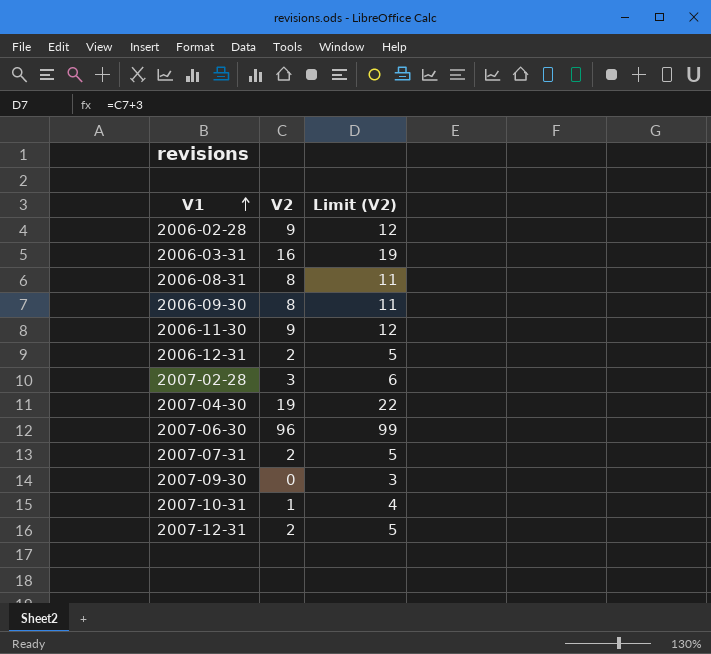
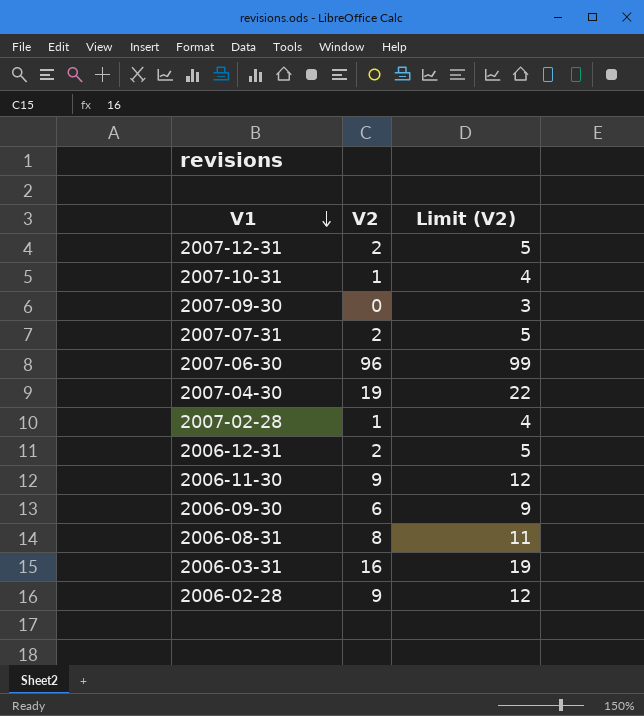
row order: V1 ascending -> V1 descending
2007-02-28 | V2: 3 -> 1
2007-02-28 | Limit (V2): 6 -> 4
2006-09-30 | V2: 8 -> 6
2006-09-30 | Limit (V2): 11 -> 9

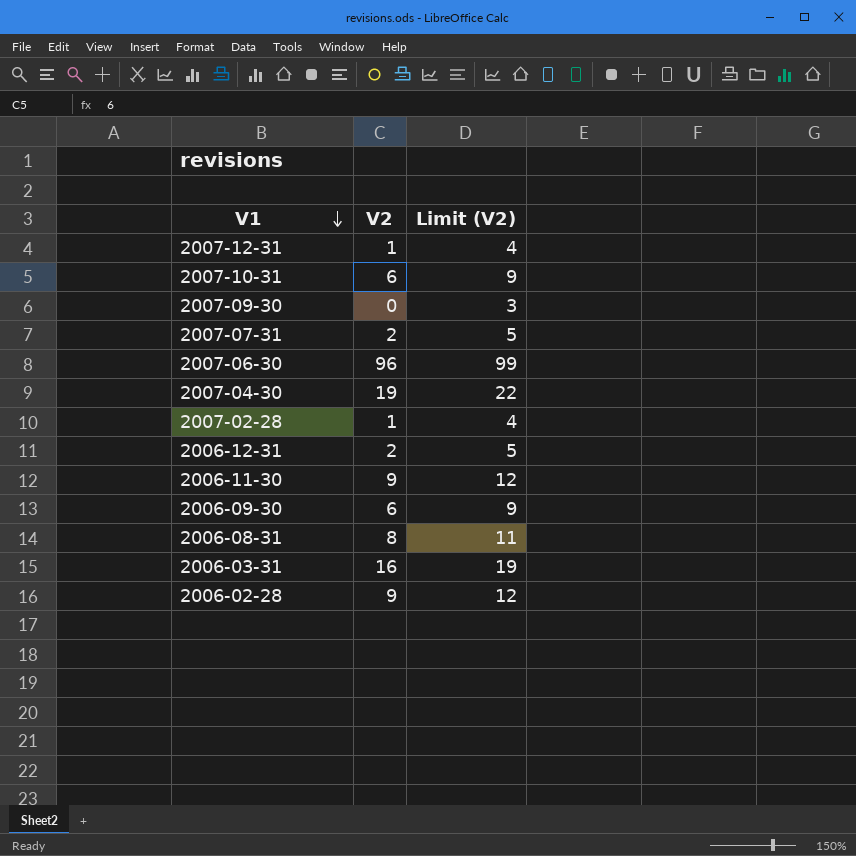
2007-12-31 | V2: 2 -> 1
2007-12-31 | Limit (V2): 5 -> 4
2007-10-31 | V2: 1 -> 6
2007-10-31 | Limit (V2): 4 -> 9

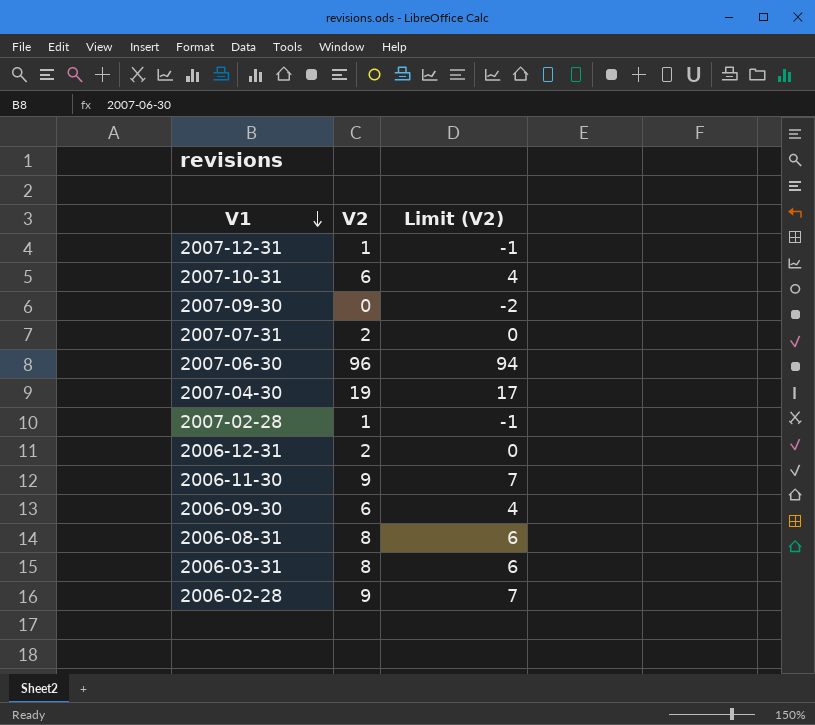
column Limit (V2) | formula: [V2] + 3 -> [V2] - 2
2006-03-31 | V2: 16 -> 8

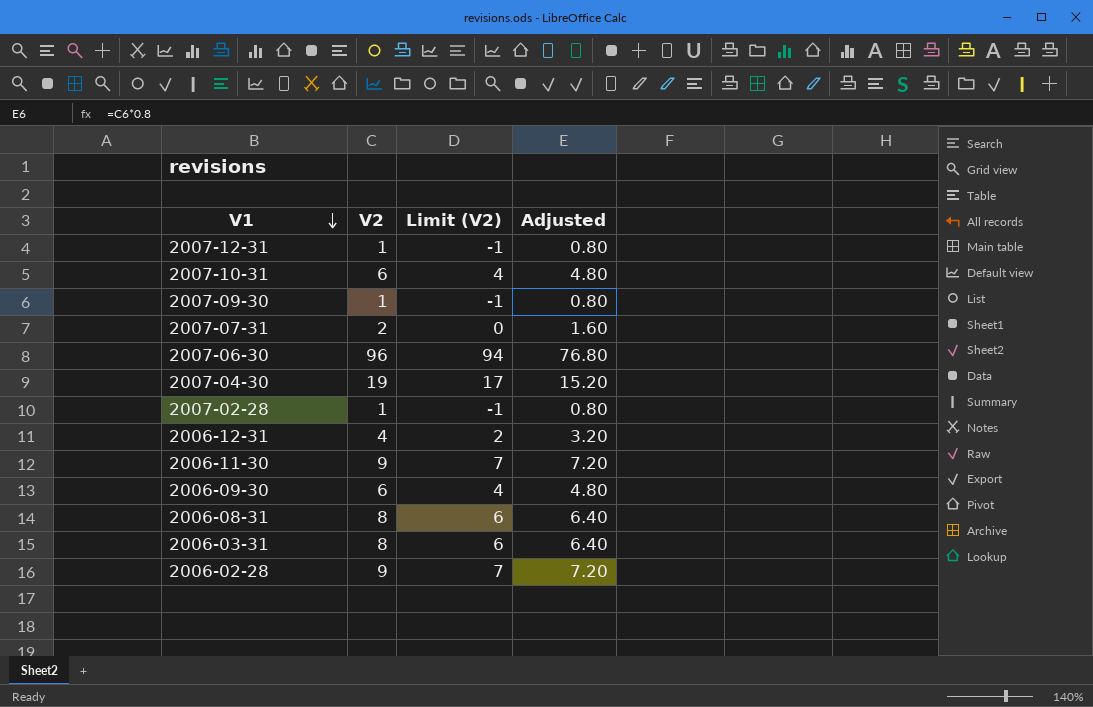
column Adjusted | formula: none -> [V2] * 0.8
2007-09-30 | V2: 0 -> 1
2007-09-30 | Limit (V2): -2 -> -1
2006-12-31 | V2: 2 -> 4
2006-12-31 | Limit (V2): 0 -> 2

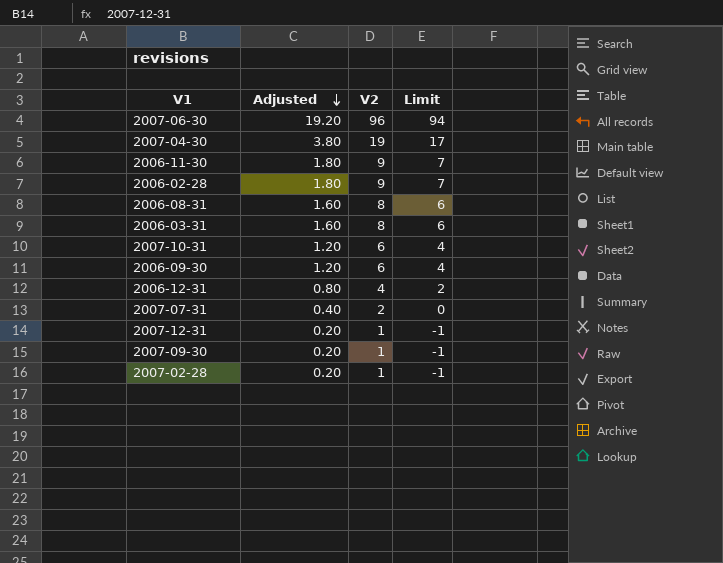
row order: V1 descending -> Adjusted descending
column Adjusted | formula: [V2] * 0.8 -> [V2] * 0.2
column Adjusted | position: 4 -> 2
column name: Limit (V2) -> Limit

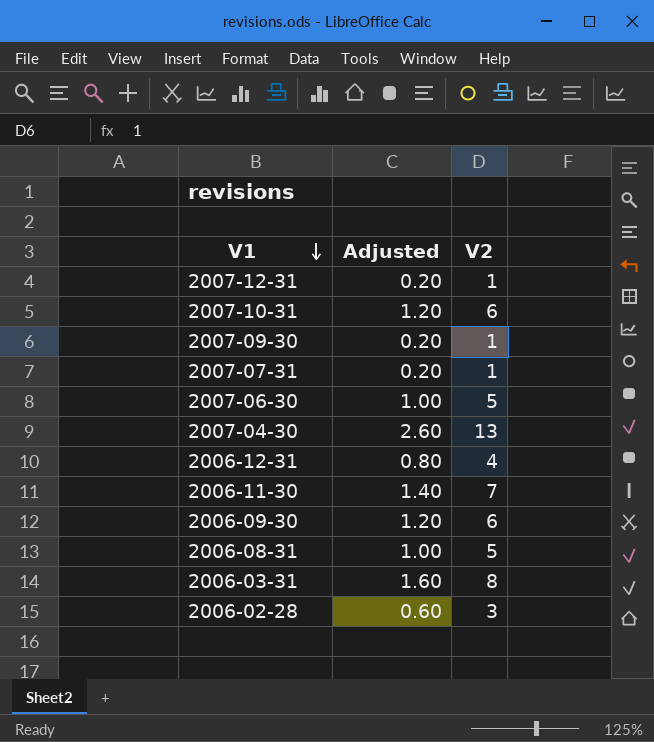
row order: Adjusted descending -> V1 descending
column Limit | formula: [V2] - 2 -> none
row 2007-02-28: 0.20 | 1 | -1 -> none
2007-07-31 | Adjusted: 0.40 -> 0.20
2007-07-31 | V2: 2 -> 1
2007-06-30 | Adjusted: 19.20 -> 1.00
2007-06-30 | V2: 96 -> 5
2007-04-30 | Adjusted: 3.80 -> 2.60
2007-04-30 | V2: 19 -> 13
2006-11-30 | Adjusted: 1.80 -> 1.40
2006-11-30 | V2: 9 -> 7
2006-08-31 | Adjusted: 1.60 -> 1.00
2006-08-31 | V2: 8 -> 5
2006-02-28 | Adjusted: 1.80 -> 0.60
2006-02-28 | V2: 9 -> 3

